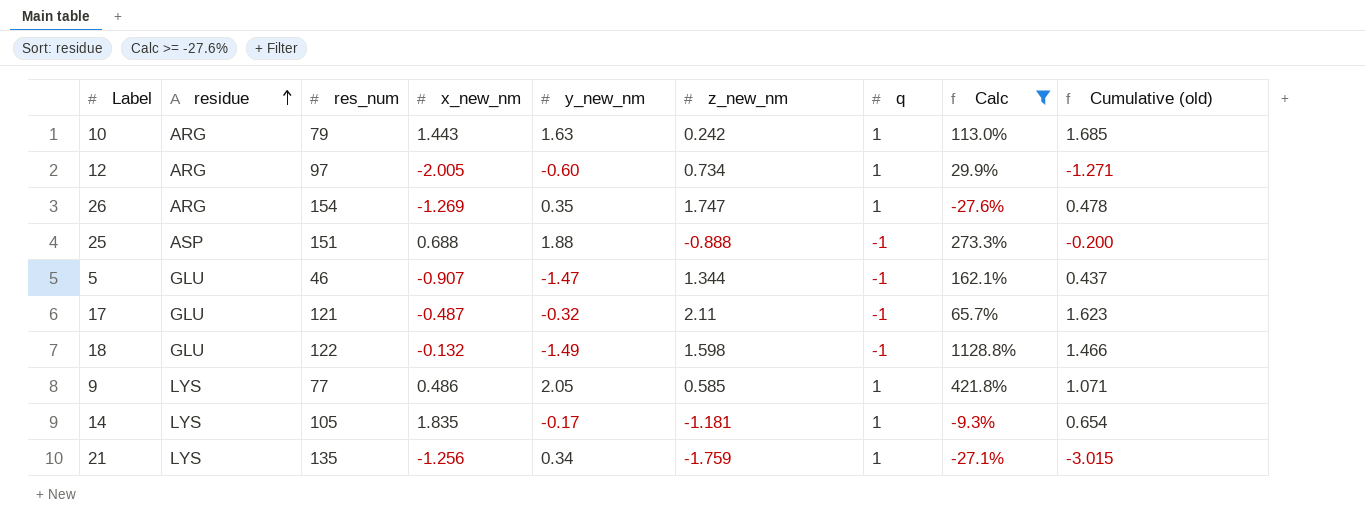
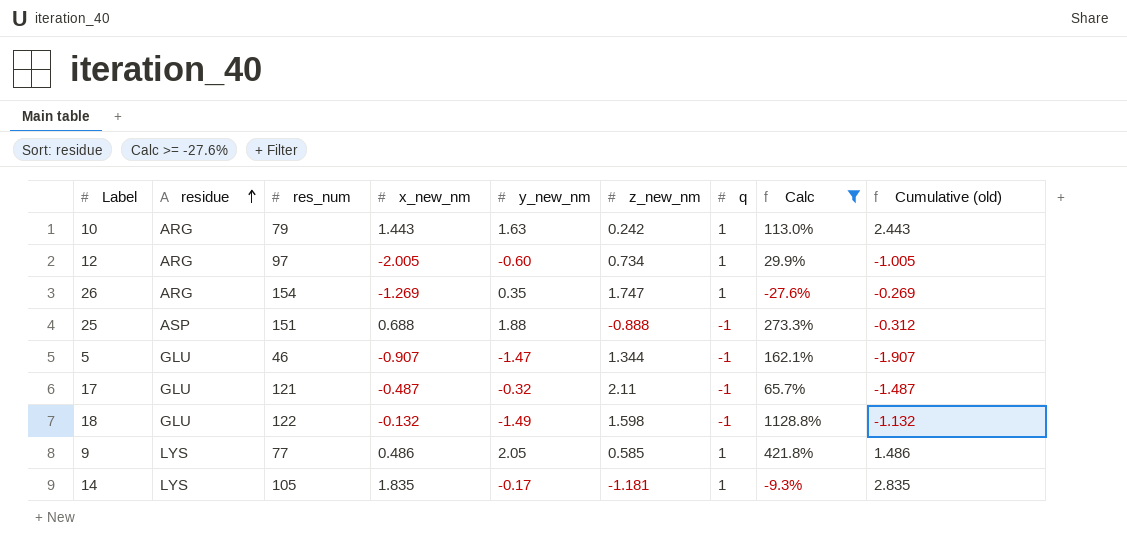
column Cumulative (old) | formula: [x_new_nm] + [z_new_nm] -> [x_new_nm] + [q]
row 21: LYS | 135 | -1.256 | 0.34 | -1.759 | 1 | -27.1% | -3.015 -> none

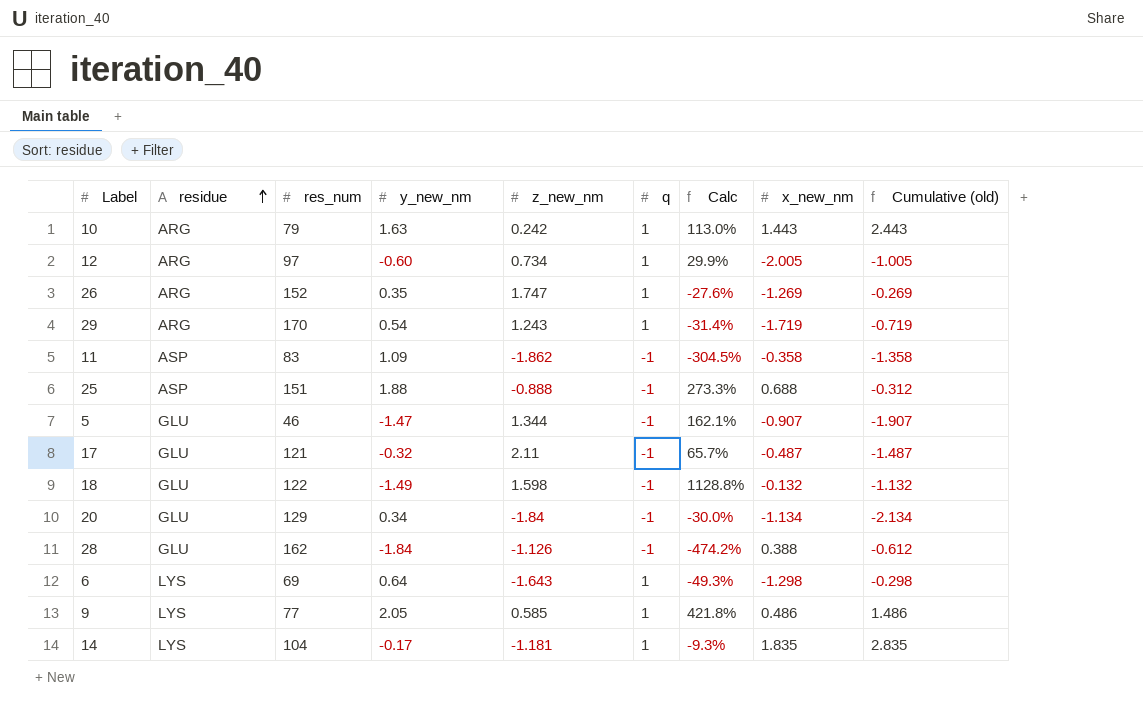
filter: Calc >= -27.6% -> none
column x_new_nm | position: 4 -> 8
26 | res_num: 154 -> 152
14 | res_num: 105 -> 104

